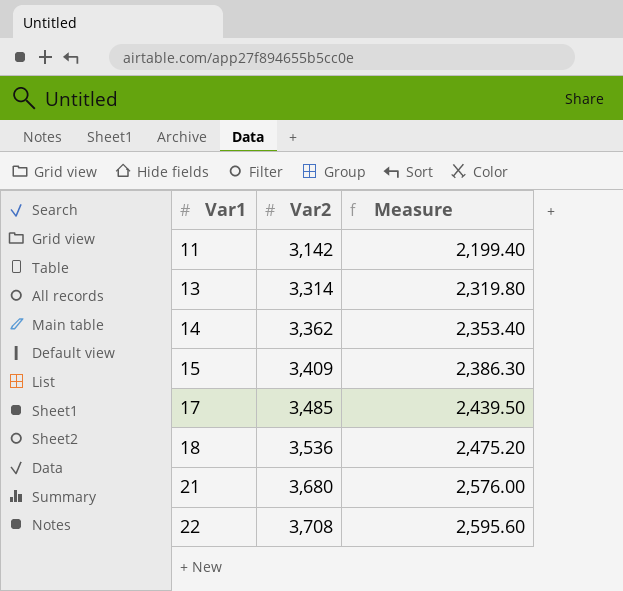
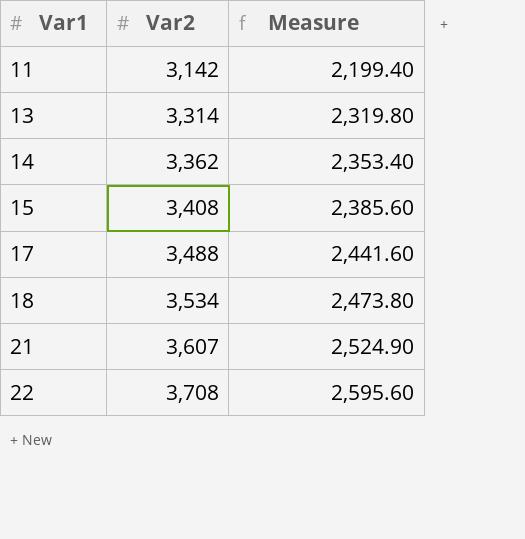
15 | Var2: 3,409 -> 3,408
15 | Measure: 2,386.30 -> 2,385.60
17 | Var2: 3,485 -> 3,488
17 | Measure: 2,439.50 -> 2,441.60
18 | Var2: 3,536 -> 3,534
18 | Measure: 2,475.20 -> 2,473.80
21 | Var2: 3,680 -> 3,607
21 | Measure: 2,576.00 -> 2,524.90

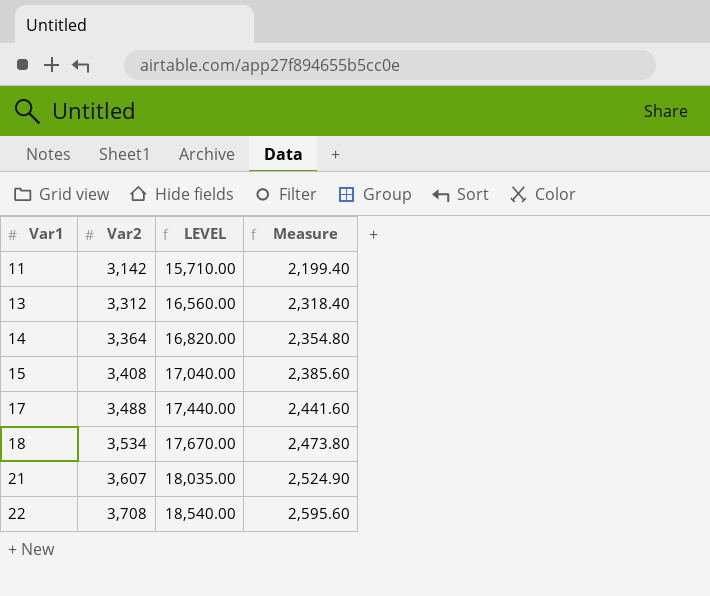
column LEVEL | formula: none -> [Var2] * 5
13 | Var2: 3,314 -> 3,312
13 | Measure: 2,319.80 -> 2,318.40
14 | Var2: 3,362 -> 3,364
14 | Measure: 2,353.40 -> 2,354.80

